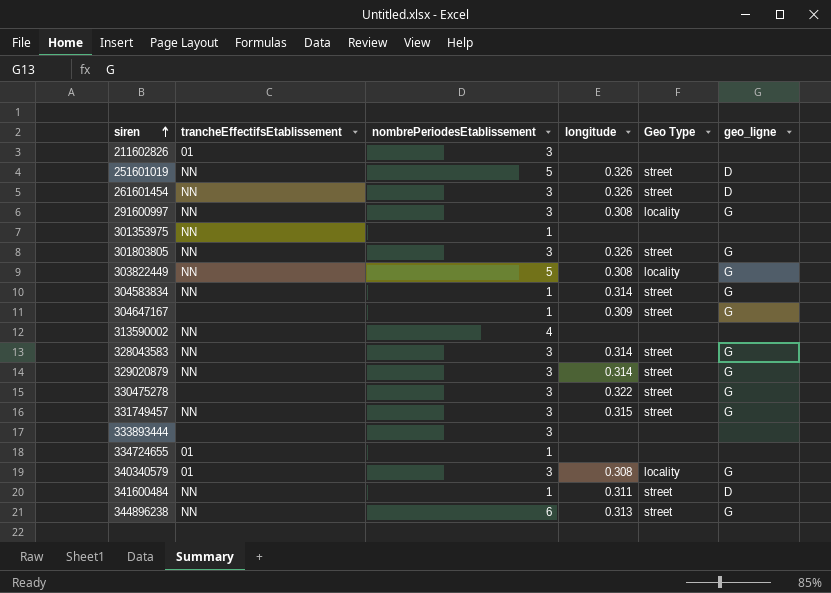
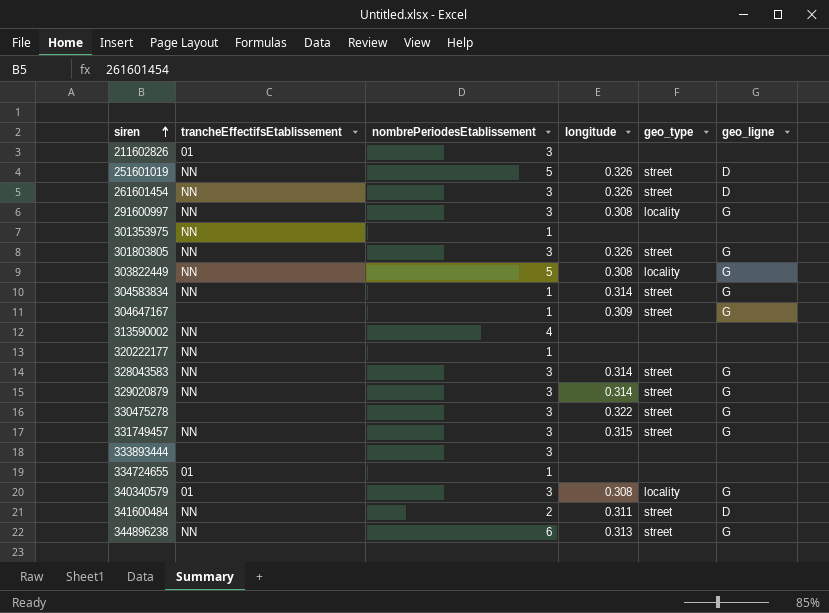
column name: Geo Type -> geo_type
row 320222177: none -> NN | 1 | none | none | none
341600484 | nombrePeriodesEtablissement: 1 -> 2

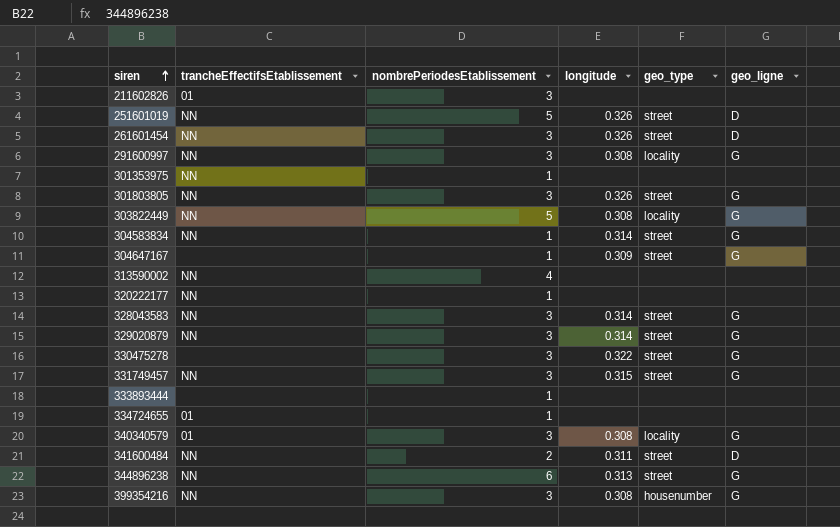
333893444 | nombrePeriodesEtablissement: 3 -> 1
row 399354216: none -> NN | 3 | 0.308 | housenumber | G

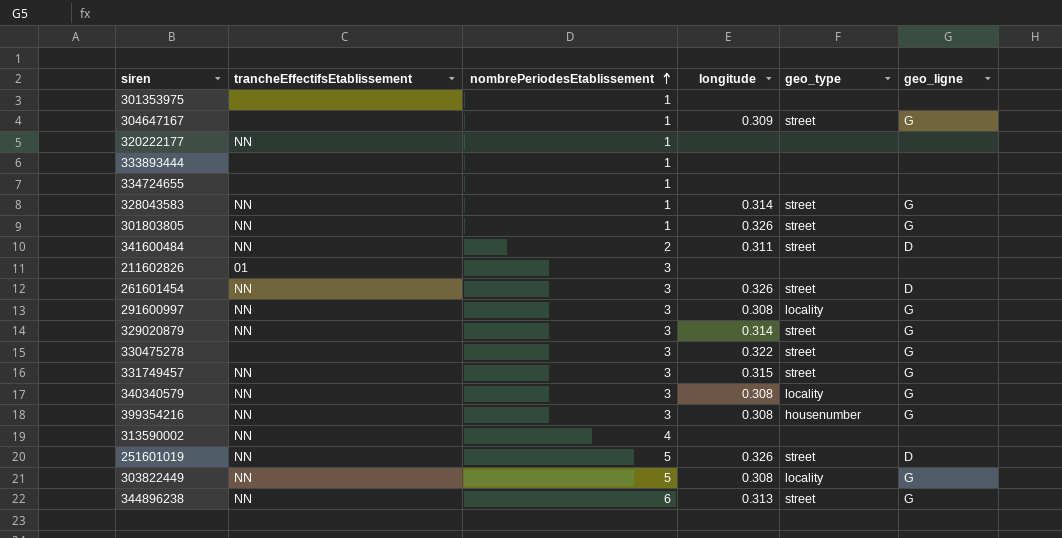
row order: siren ascending -> nombrePeriodesEtablissement ascending
row 304583834: NN | 1 | 0.314 | street | G -> none
301353975 | trancheEffectifsEtablissement: NN -> none
334724655 | trancheEffectifsEtablissement: 01 -> none
328043583 | nombrePeriodesEtablissement: 3 -> 1
301803805 | nombrePeriodesEtablissement: 3 -> 1
340340579 | trancheEffectifsEtablissement: 01 -> NN

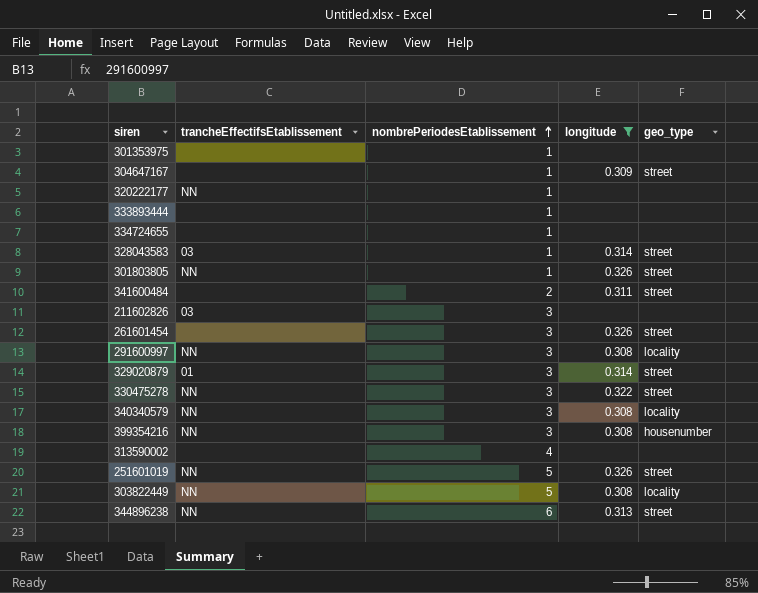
filter: none -> longitude != 0.315
column geo_ligne | position: 6 -> none
328043583 | trancheEffectifsEtablissement: NN -> 03
341600484 | trancheEffectifsEtablissement: NN -> none
211602826 | trancheEffectifsEtablissement: 01 -> 03
261601454 | trancheEffectifsEtablissement: NN -> none
329020879 | trancheEffectifsEtablissement: NN -> 01
330475278 | trancheEffectifsEtablissement: none -> NN
313590002 | trancheEffectifsEtablissement: NN -> none

